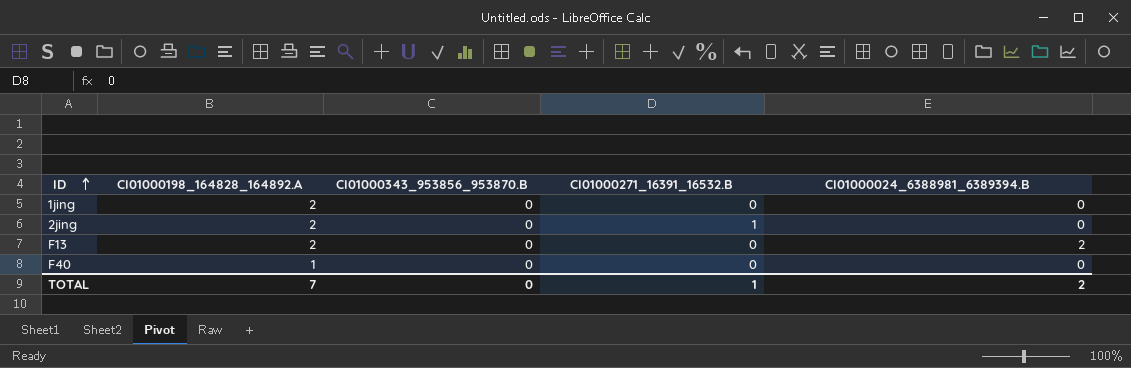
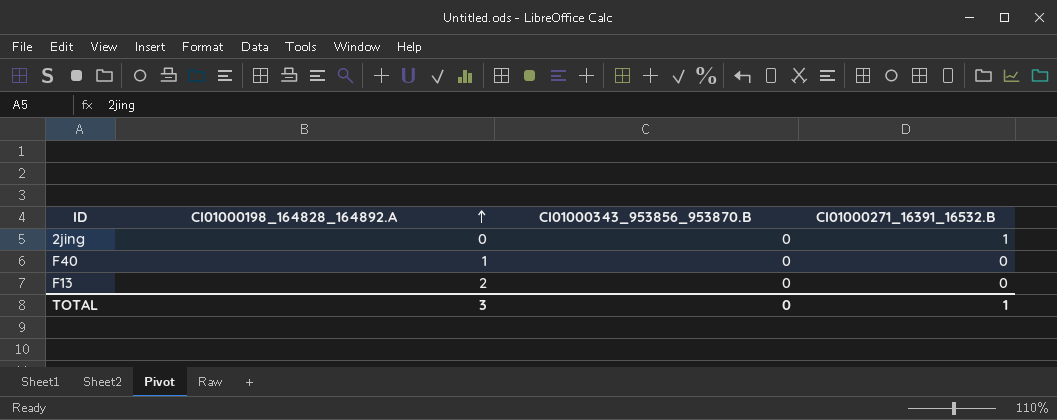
row order: ID ascending -> CI01000198_164828_164892.A ascending
column CI01000024_6388981_6389394.B | position: 5 -> none
row 1jing: 2 | 0 | 0 | 0 -> none
2jing | CI01000198_164828_164892.A: 2 -> 0
TOTAL | CI01000198_164828_164892.A: 7 -> 3

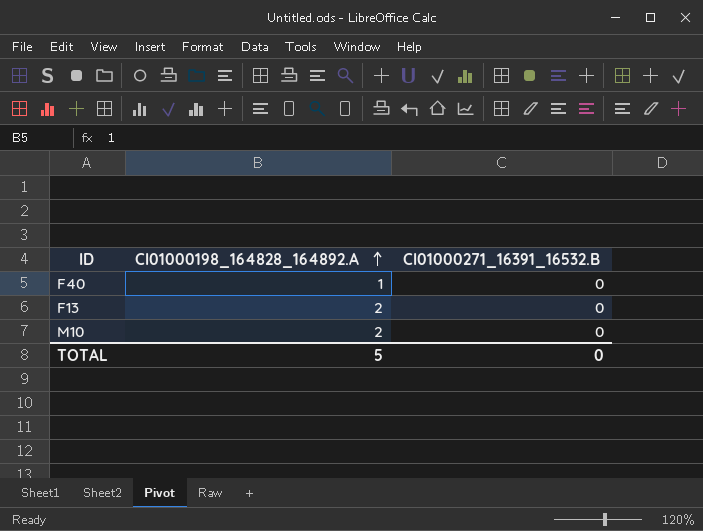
column CI01000343_953856_953870.B | position: 3 -> none
row 2jing: 0 | 0 | 1 -> none
row M10: none -> 2 | 0
TOTAL | CI01000198_164828_164892.A: 3 -> 5
TOTAL | CI01000271_16391_16532.B: 1 -> 0

